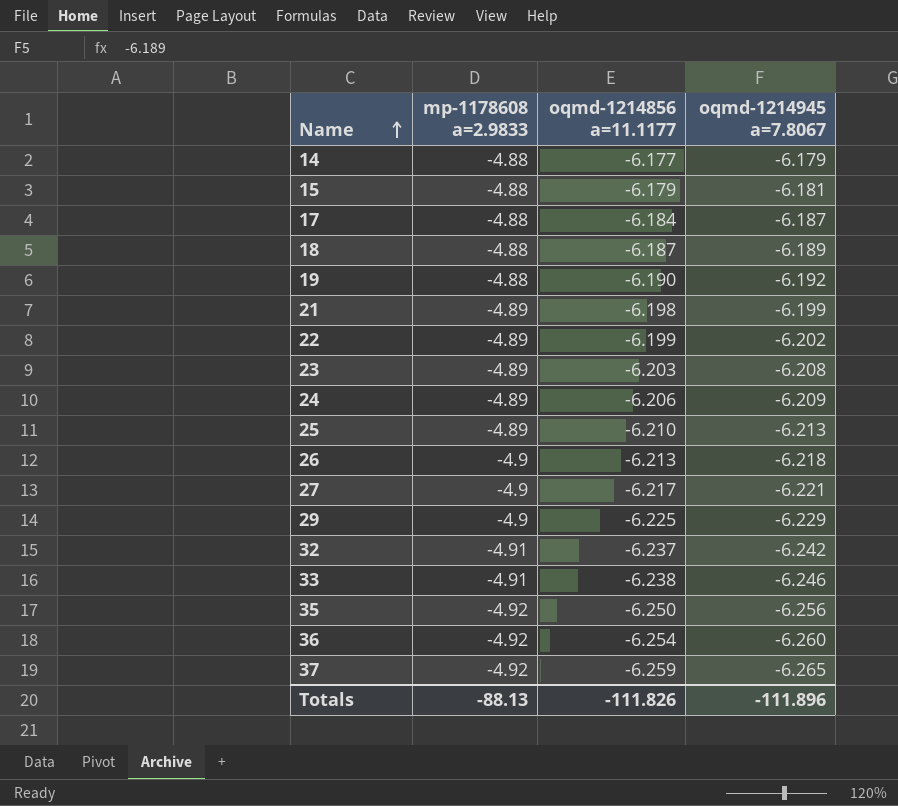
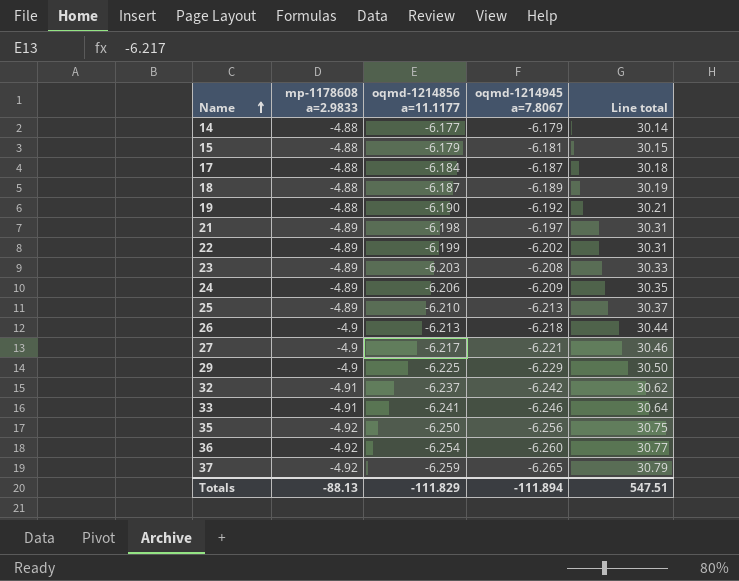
column Line total | formula: none -> [mp-1178608 a=2.9833] * [oqmd-1214856 a=11.1177]
21 | oqmd-1214945 a=7.8067: -6.199 -> -6.197
33 | oqmd-1214856 a=11.1177: -6.238 -> -6.241
Totals | oqmd-1214856 a=11.1177: -111.826 -> -111.829
Totals | oqmd-1214945 a=7.8067: -111.896 -> -111.894

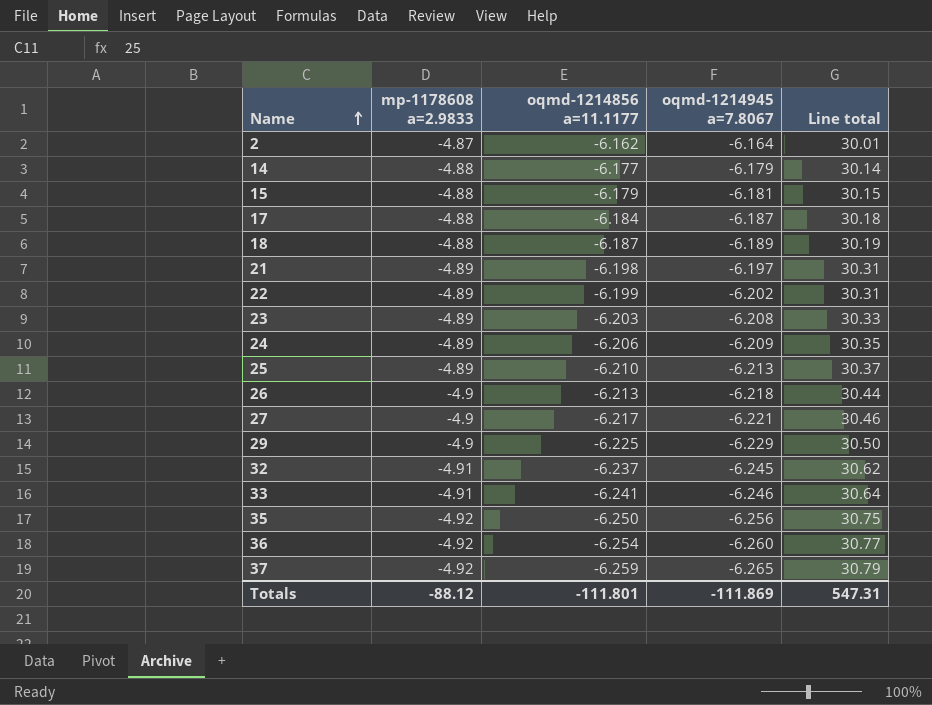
row 19: -4.88 | -6.190 | -6.192 | 30.21 -> none
row 2: none -> -4.87 | -6.162 | -6.164 | 30.01
32 | oqmd-1214945 a=7.8067: -6.242 -> -6.245
Totals | mp-1178608 a=2.9833: -88.13 -> -88.12
Totals | oqmd-1214856 a=11.1177: -111.829 -> -111.801
Totals | oqmd-1214945 a=7.8067: -111.894 -> -111.869
Totals | Line total: 547.51 -> 547.31

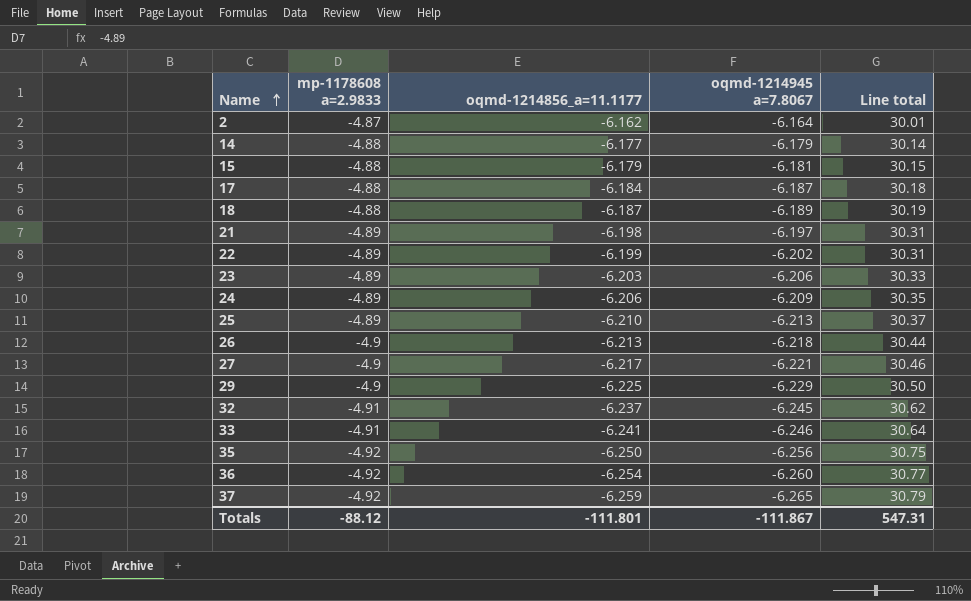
column name: oqmd-1214856 a=11.1177 -> oqmd-1214856_a=11.1177
23 | oqmd-1214945 a=7.8067: -6.208 -> -6.206
Totals | oqmd-1214945 a=7.8067: -111.869 -> -111.867

